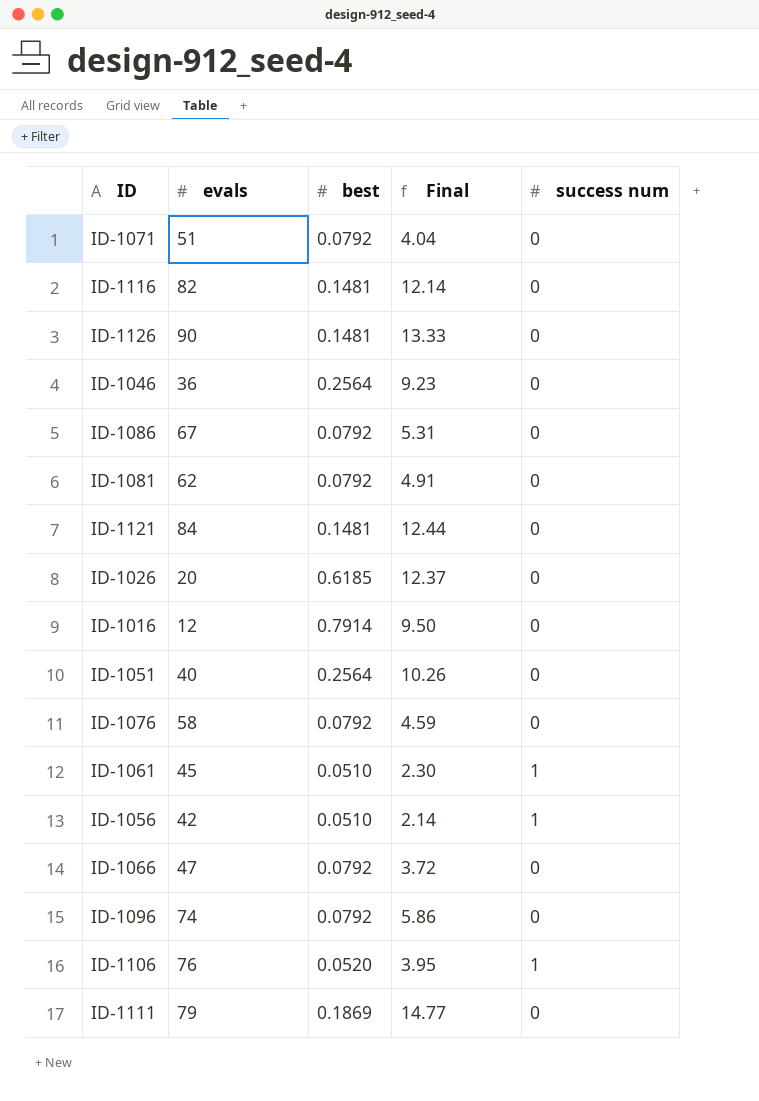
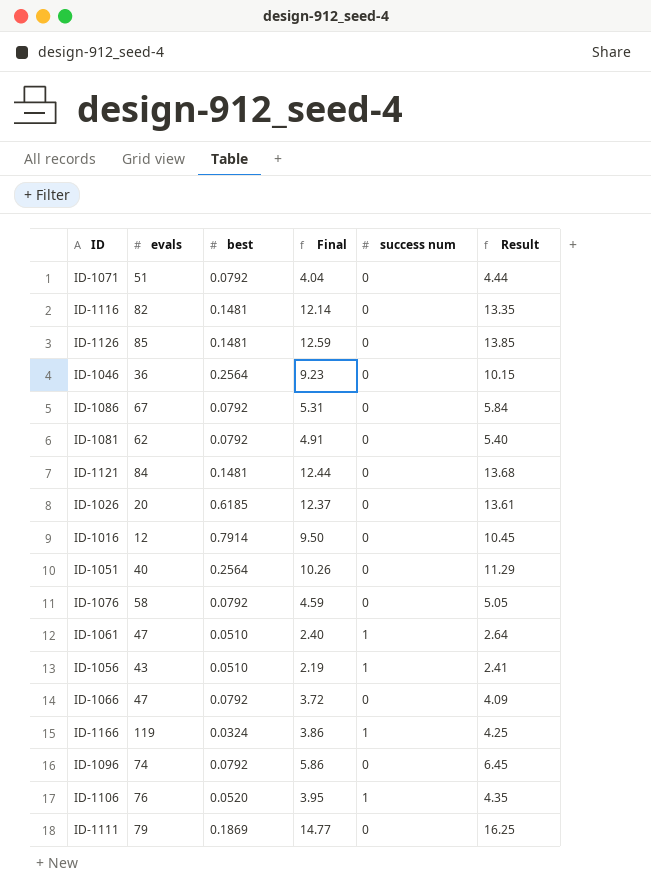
column Result | formula: none -> [Final] * 1.1
ID-1126 | evals: 90 -> 85
ID-1126 | Final: 13.33 -> 12.59
ID-1061 | evals: 45 -> 47
ID-1061 | Final: 2.30 -> 2.40
ID-1056 | evals: 42 -> 43
ID-1056 | Final: 2.14 -> 2.19
row ID-1166: none -> 119 | 0.0324 | 3.86 | 1 | 4.25

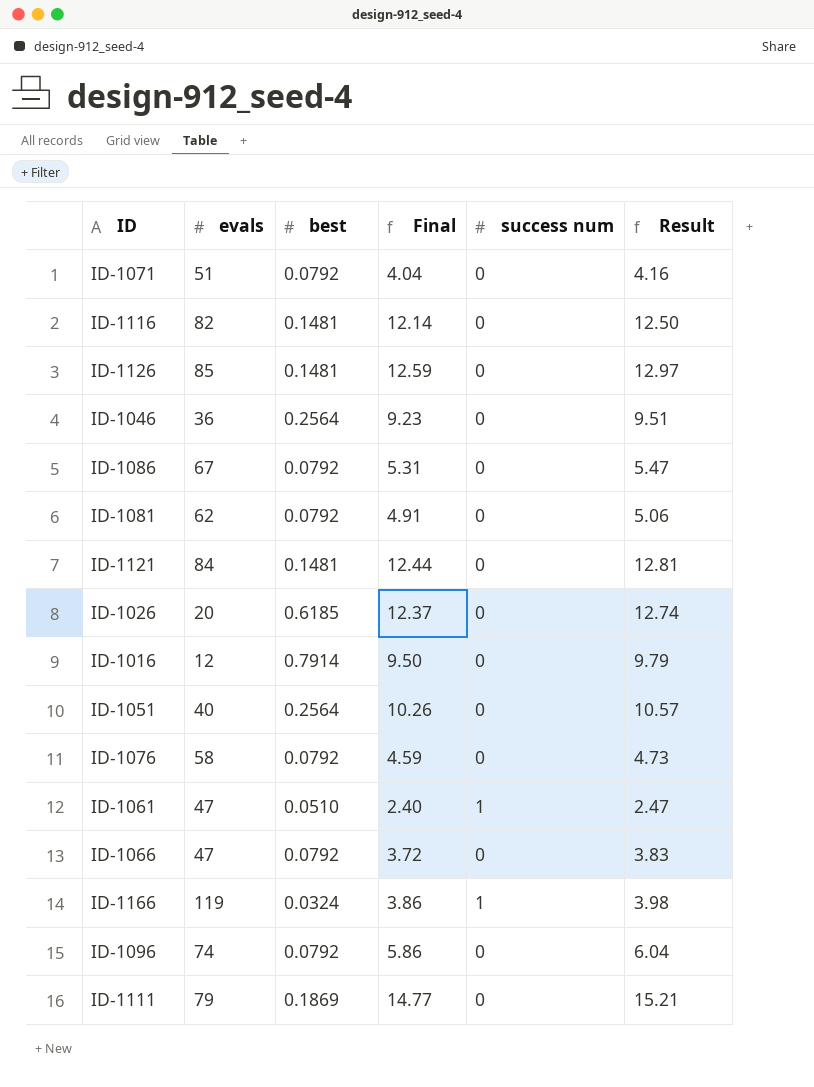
column Result | formula: [Final] * 1.1 -> [Final] * 1.03
row ID-1056: 43 | 0.0510 | 2.19 | 1 | 2.41 -> none
row ID-1106: 76 | 0.0520 | 3.95 | 1 | 4.35 -> none

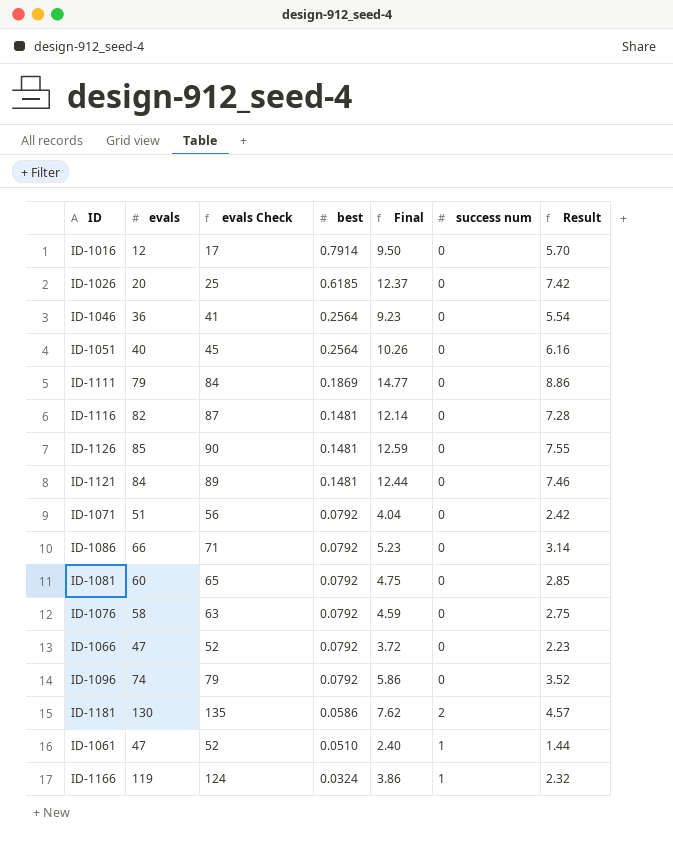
row order: none -> best descending
column evals Check | formula: none -> [evals] + 5
column Result | formula: [Final] * 1.03 -> [Final] * 0.6
ID-1086 | evals: 67 -> 66
ID-1086 | Final: 5.31 -> 5.23
ID-1081 | evals: 62 -> 60
ID-1081 | Final: 4.91 -> 4.75
row ID-1181: none -> 130 | 135 | 0.0586 | 7.62 | 2 | 4.57

